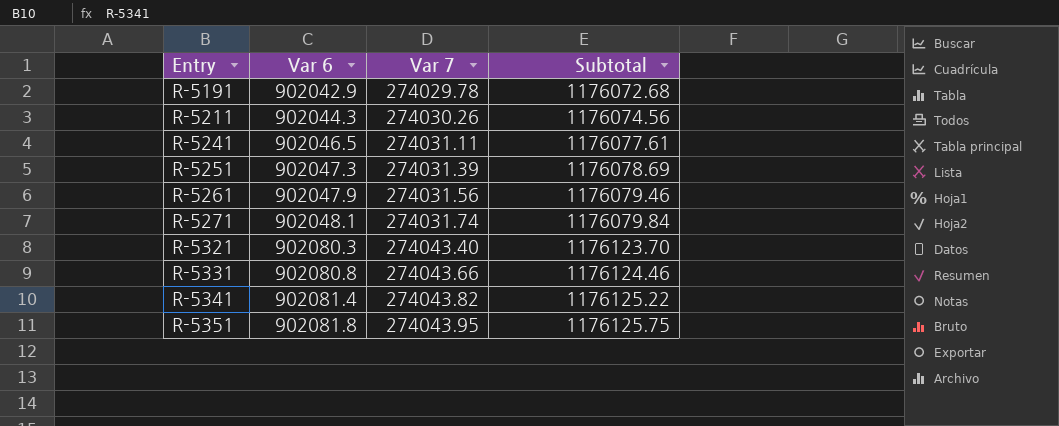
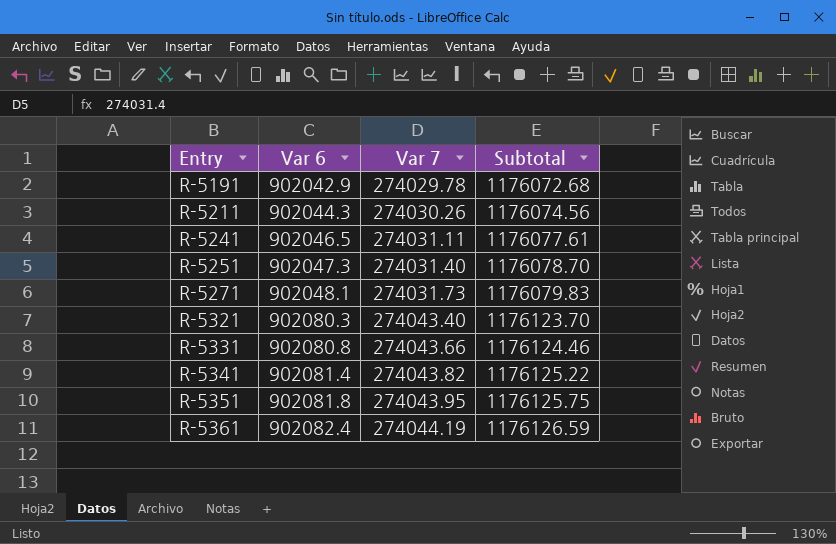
row R-5261: 902047.9 | 274031.56 | 1176079.46 -> none
R-5251 | Var 7: 274031.39 -> 274031.40
R-5251 | Subtotal: 1176078.69 -> 1176078.70
R-5271 | Var 7: 274031.74 -> 274031.73
R-5271 | Subtotal: 1176079.84 -> 1176079.83
row R-5361: none -> 902082.4 | 274044.19 | 1176126.59

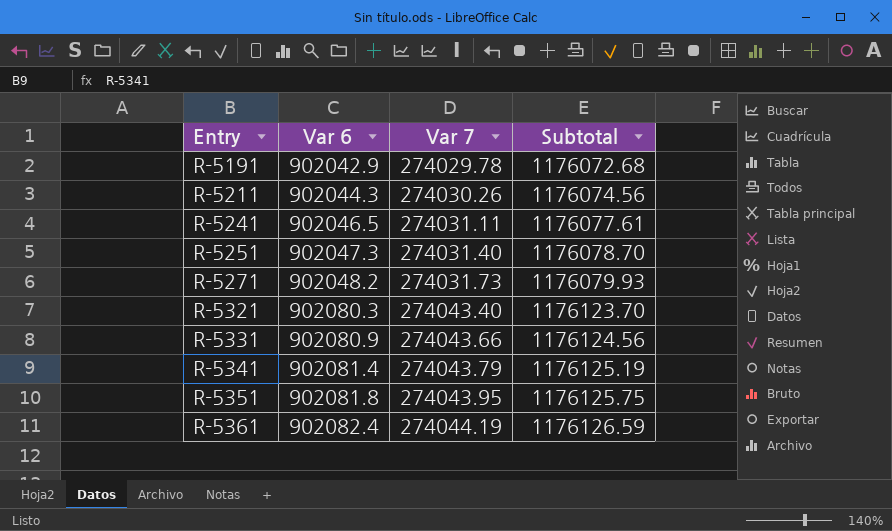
R-5271 | Var 6: 902048.1 -> 902048.2
R-5271 | Subtotal: 1176079.83 -> 1176079.93
R-5331 | Var 6: 902080.8 -> 902080.9
R-5331 | Subtotal: 1176124.46 -> 1176124.56
R-5341 | Var 7: 274043.82 -> 274043.79
R-5341 | Subtotal: 1176125.22 -> 1176125.19

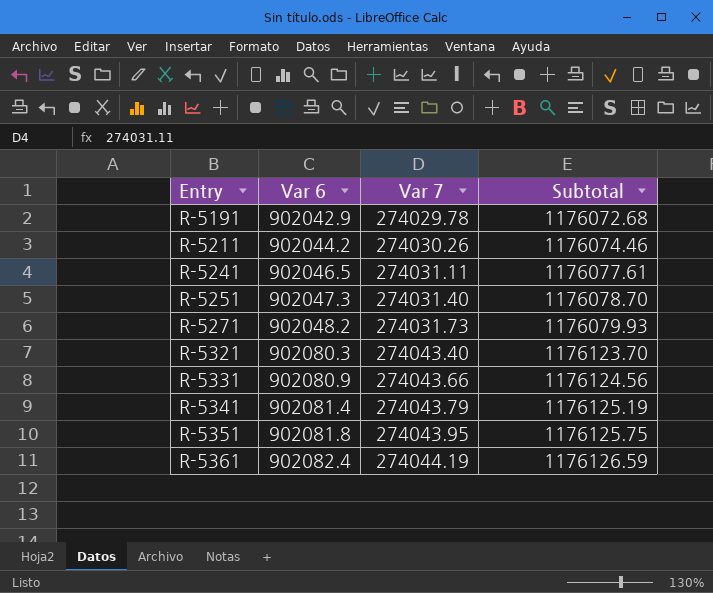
R-5211 | Var 6: 902044.3 -> 902044.2
R-5211 | Subtotal: 1176074.56 -> 1176074.46

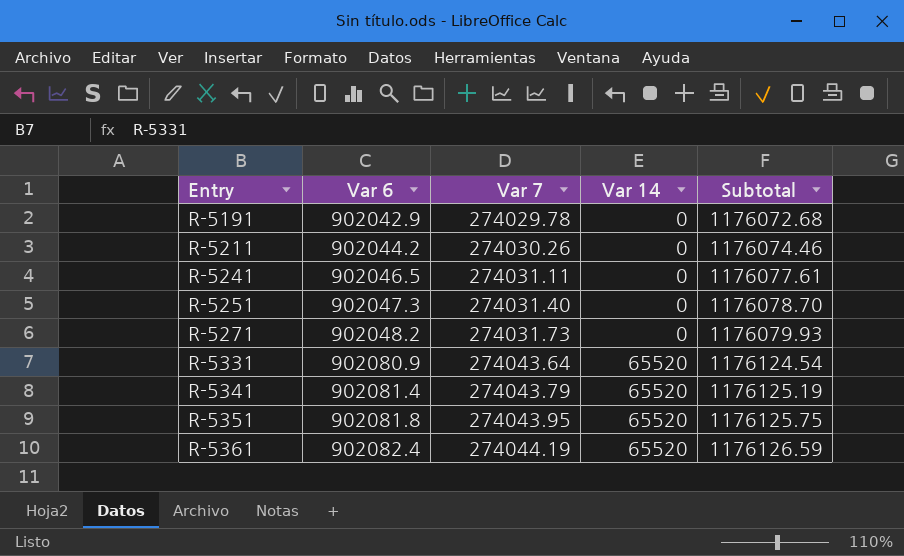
column Var 14 | position: none -> 4
row R-5321: 902080.3 | 274043.40 | 1176123.70 -> none
R-5331 | Var 7: 274043.66 -> 274043.64
R-5331 | Subtotal: 1176124.56 -> 1176124.54

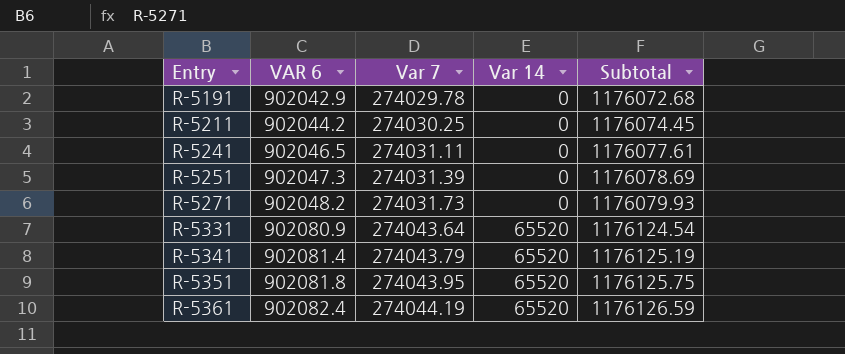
column name: Var 6 -> VAR 6
R-5211 | Var 7: 274030.26 -> 274030.25
R-5211 | Subtotal: 1176074.46 -> 1176074.45
R-5251 | Var 7: 274031.40 -> 274031.39
R-5251 | Subtotal: 1176078.70 -> 1176078.69

